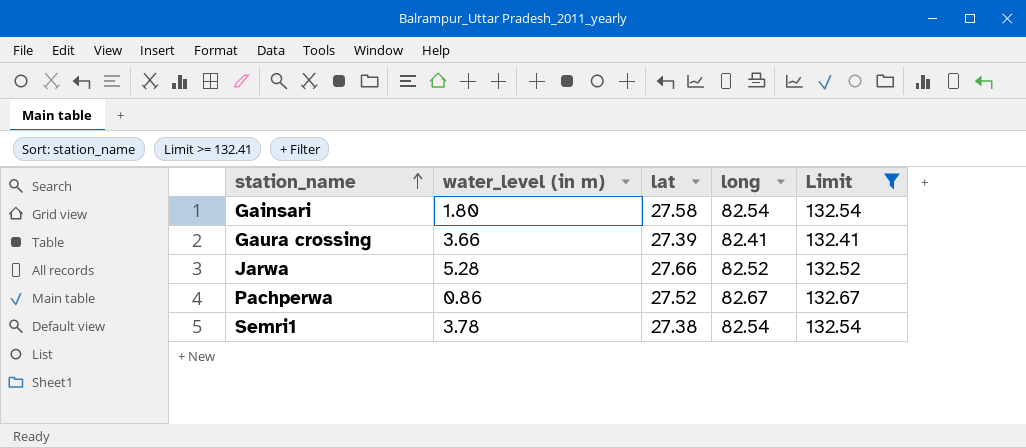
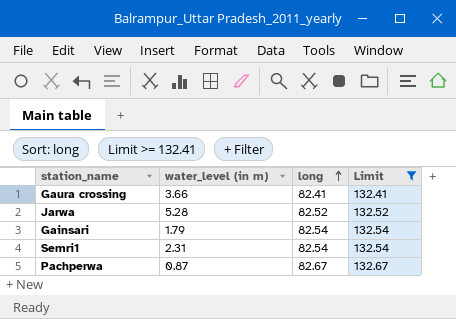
row order: station_name ascending -> long ascending
column lat | position: 3 -> none
Gainsari | water_level (in m): 1.80 -> 1.79
Semri1 | water_level (in m): 3.78 -> 2.31
Pachperwa | water_level (in m): 0.86 -> 0.87

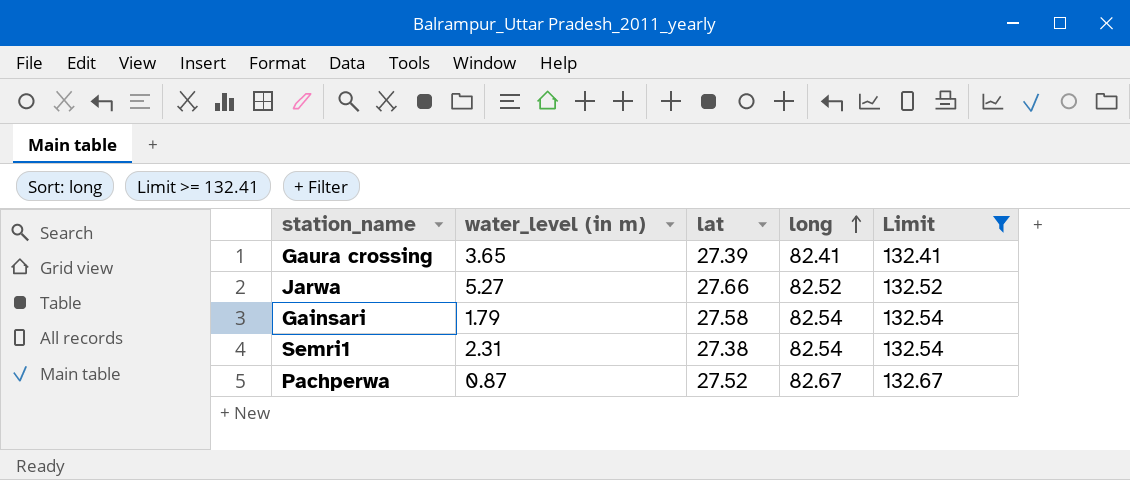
column lat | position: none -> 3
Gaura crossing | water_level (in m): 3.66 -> 3.65
Jarwa | water_level (in m): 5.28 -> 5.27

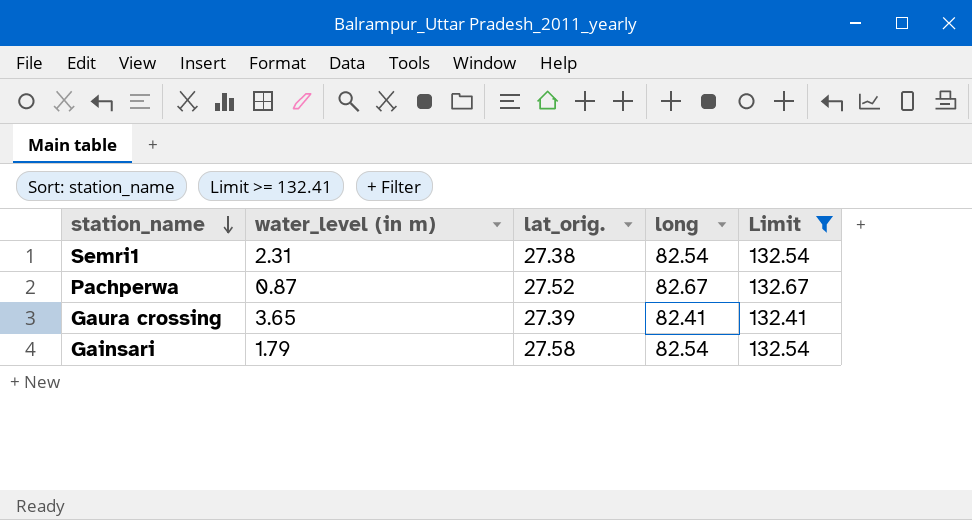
row order: long ascending -> station_name descending
column name: lat -> lat_orig.
row Jarwa: 5.27 | 27.66 | 82.52 | 132.52 -> none

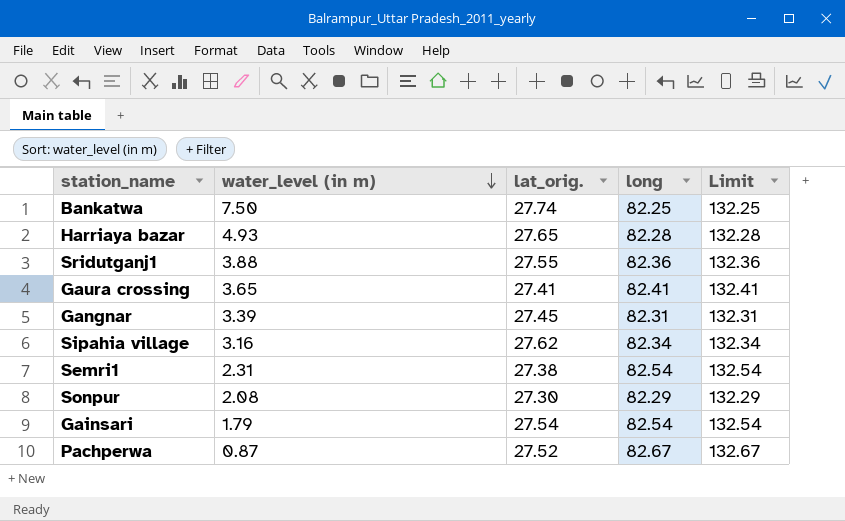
filter: Limit >= 132.41 -> none
row order: station_name descending -> water_level (in m) descending
Gaura crossing | lat_orig.: 27.39 -> 27.41
Gainsari | lat_orig.: 27.58 -> 27.54

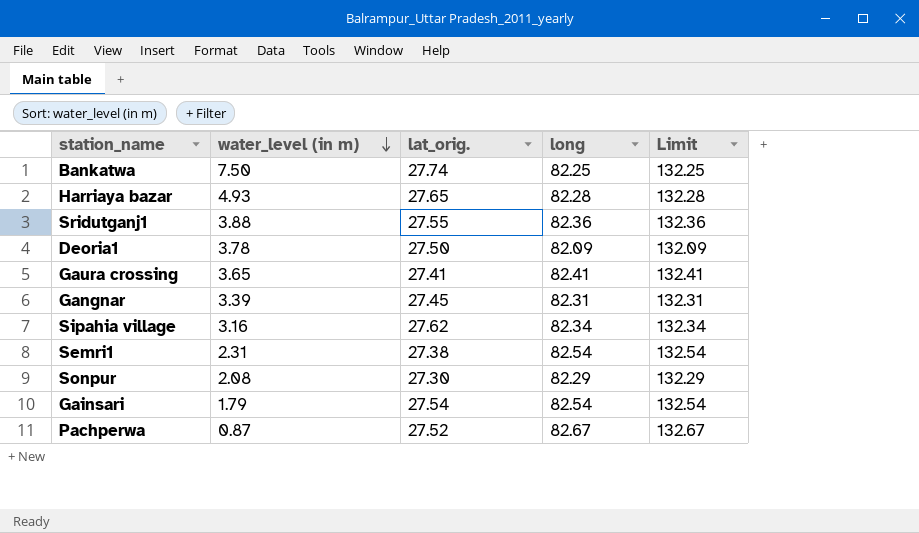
row Deoria1: none -> 3.78 | 27.50 | 82.09 | 132.09

